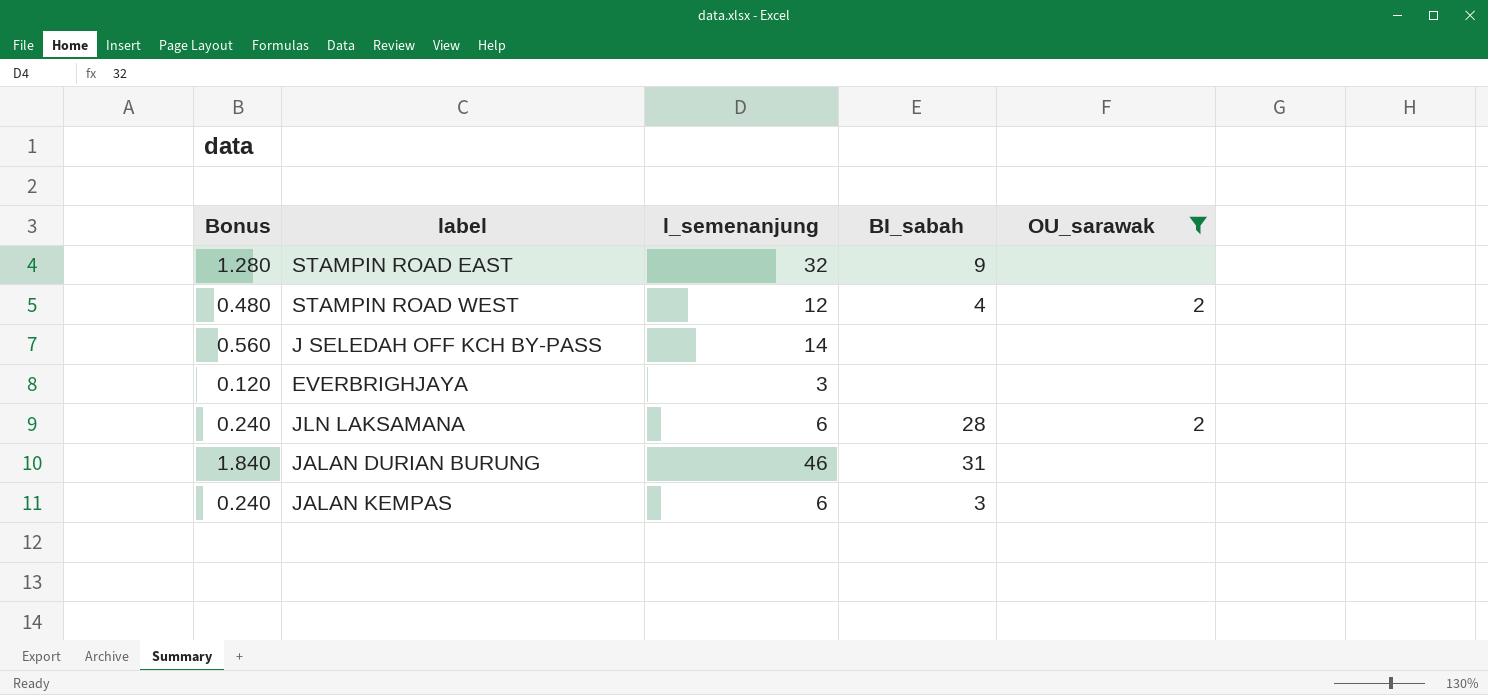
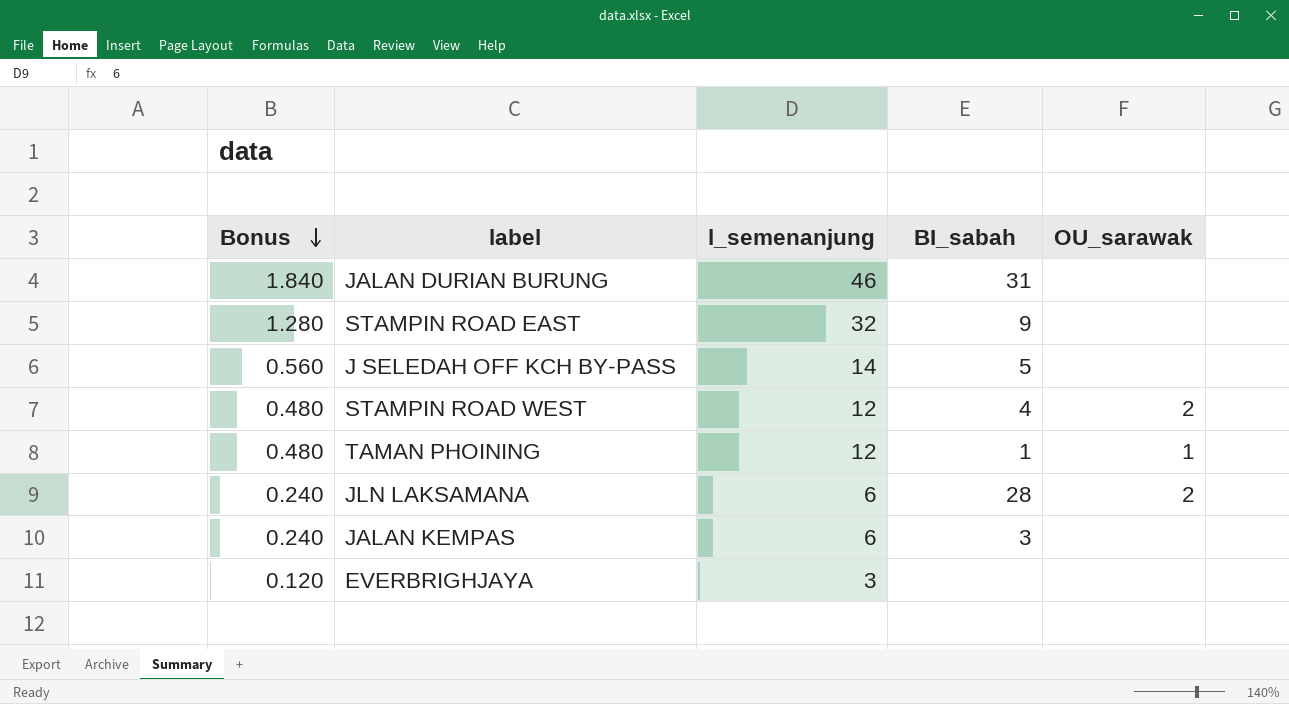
filter: OU_sarawak != 1 -> none
row order: none -> Bonus descending
J SELEDAH OFF KCH BY-PASS | BI_sabah: none -> 5

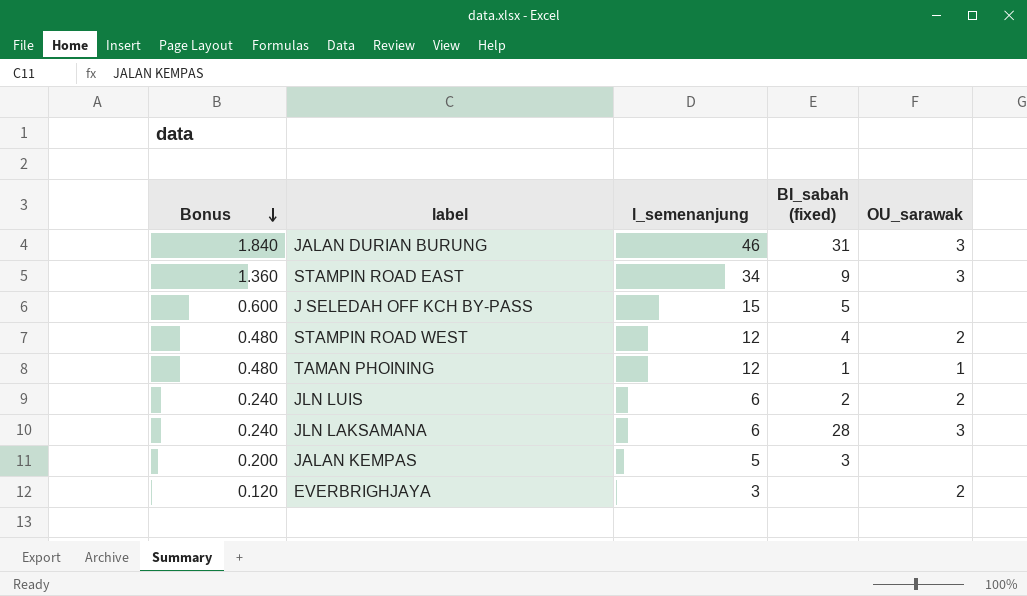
column name: BI_sabah -> BI_sabah (fixed)
JALAN DURIAN BURUNG | OU_sarawak: none -> 3
STAMPIN ROAD EAST | Bonus: 1.280 -> 1.360
STAMPIN ROAD EAST | l_semenanjung: 32 -> 34
STAMPIN ROAD EAST | OU_sarawak: none -> 3
J SELEDAH OFF KCH BY-PASS | Bonus: 0.560 -> 0.600
J SELEDAH OFF KCH BY-PASS | l_semenanjung: 14 -> 15
row JLN LUIS: none -> 0.240 | 6 | 2 | 2
JLN LAKSAMANA | OU_sarawak: 2 -> 3
JALAN KEMPAS | Bonus: 0.240 -> 0.200
JALAN KEMPAS | l_semenanjung: 6 -> 5
EVERBRIGHJAYA | OU_sarawak: none -> 2

